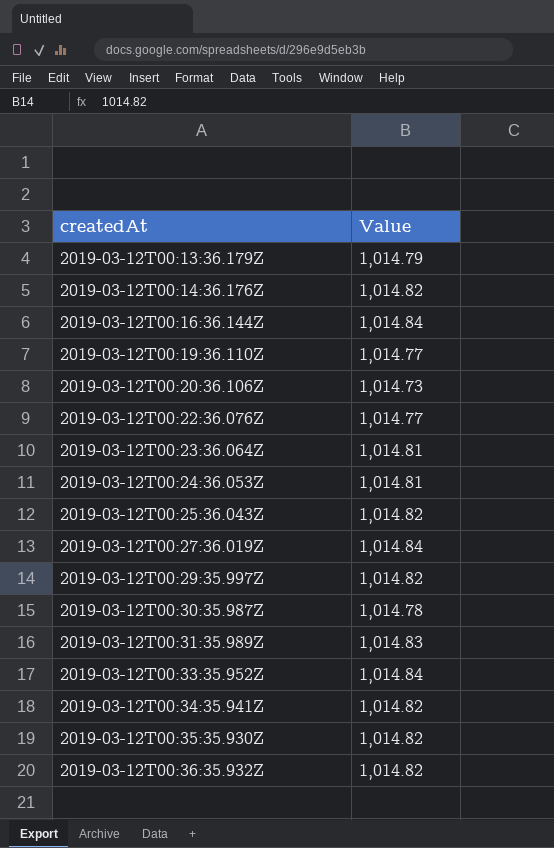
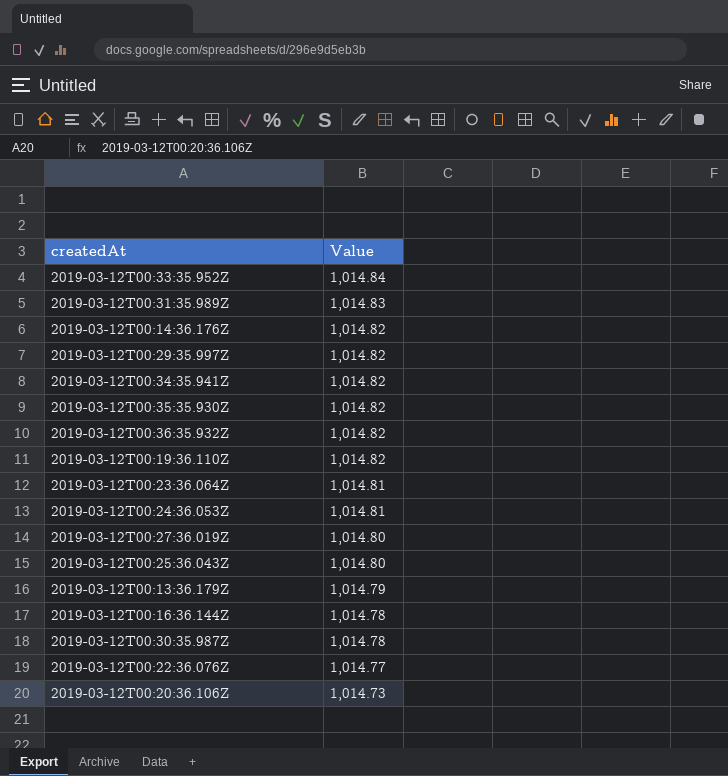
row order: createdAt ascending -> Value descending
2019-03-12T00:19:36.110Z | Value: 1,014.77 -> 1,014.82
2019-03-12T00:27:36.019Z | Value: 1,014.84 -> 1,014.80
2019-03-12T00:25:36.043Z | Value: 1,014.82 -> 1,014.80
2019-03-12T00:16:36.144Z | Value: 1,014.84 -> 1,014.78

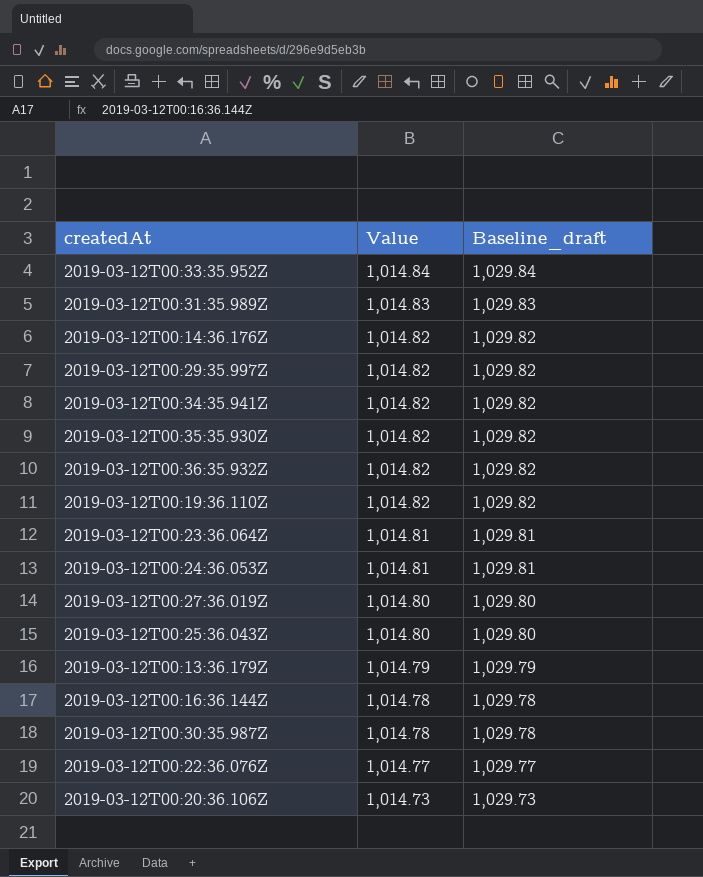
column Baseline_draft | formula: none -> [Value] + 15

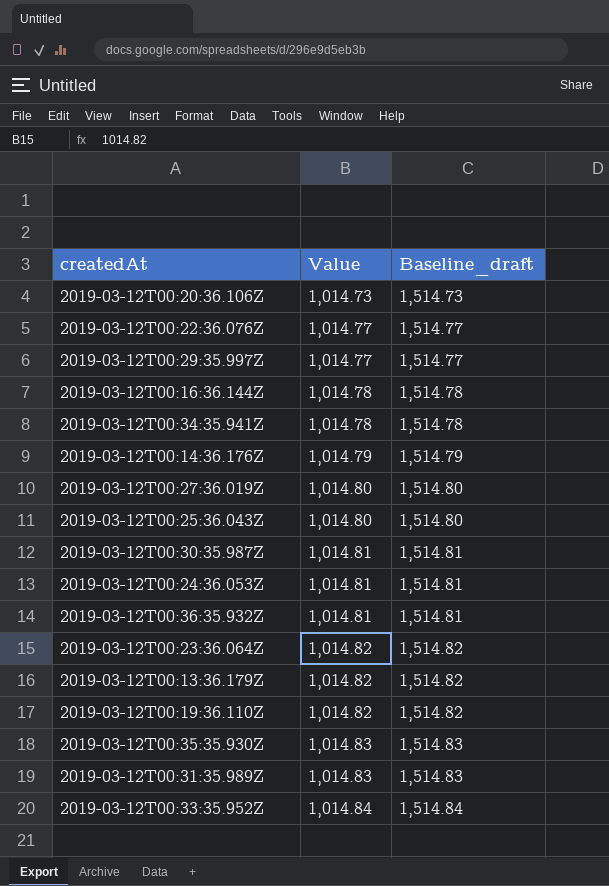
row order: Value descending -> Value ascending
column Baseline_draft | formula: [Value] + 15 -> [Value] + 500
2019-03-12T00:29:35.997Z | Value: 1,014.82 -> 1,014.77
2019-03-12T00:34:35.941Z | Value: 1,014.82 -> 1,014.78
2019-03-12T00:14:36.176Z | Value: 1,014.82 -> 1,014.79
2019-03-12T00:30:35.987Z | Value: 1,014.78 -> 1,014.81
2019-03-12T00:36:35.932Z | Value: 1,014.82 -> 1,014.81
2019-03-12T00:23:36.064Z | Value: 1,014.81 -> 1,014.82
2019-03-12T00:13:36.179Z | Value: 1,014.79 -> 1,014.82
2019-03-12T00:35:35.930Z | Value: 1,014.82 -> 1,014.83

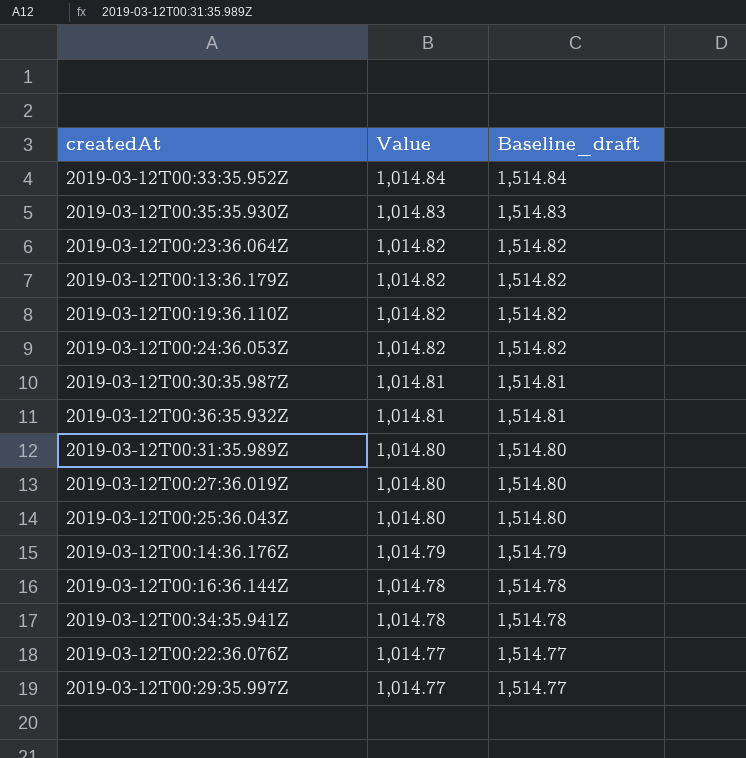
row order: Value ascending -> Value descending
row 2019-03-12T00:20:36.106Z: 1,014.73 | 1,514.73 -> none
2019-03-12T00:24:36.053Z | Value: 1,014.81 -> 1,014.82
2019-03-12T00:24:36.053Z | Baseline_draft: 1,514.81 -> 1,514.82
2019-03-12T00:31:35.989Z | Value: 1,014.83 -> 1,014.80
2019-03-12T00:31:35.989Z | Baseline_draft: 1,514.83 -> 1,514.80

